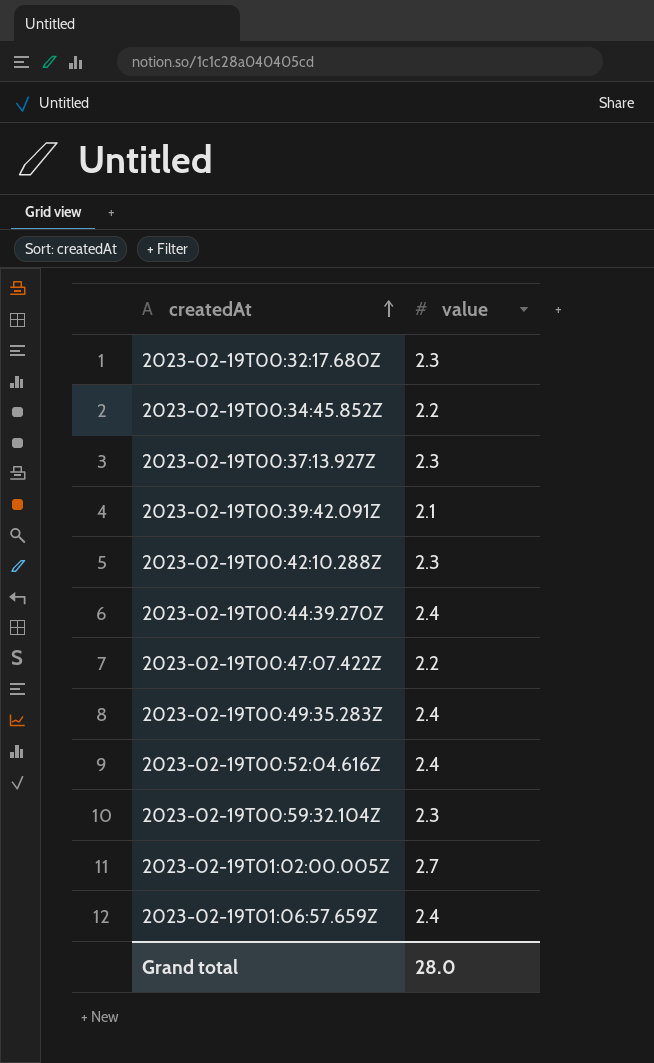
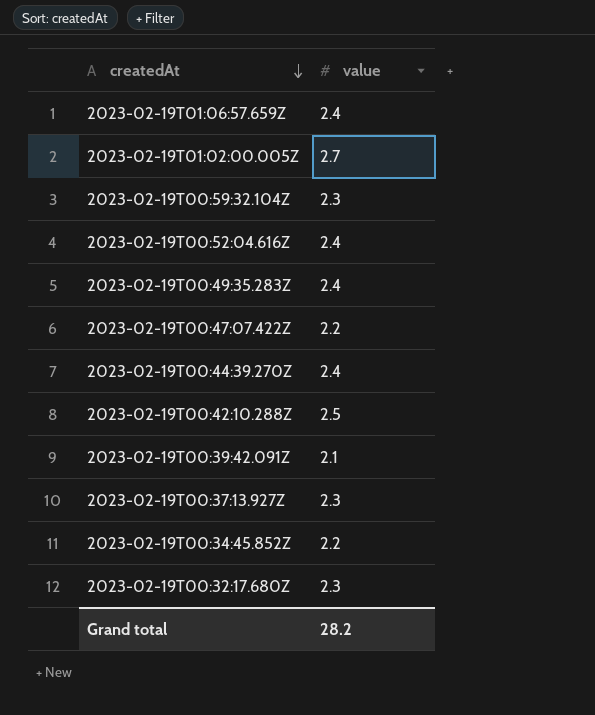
row order: createdAt ascending -> createdAt descending
2023-02-19T00:42:10.288Z | value: 2.3 -> 2.5
Grand total | value: 28.0 -> 28.2

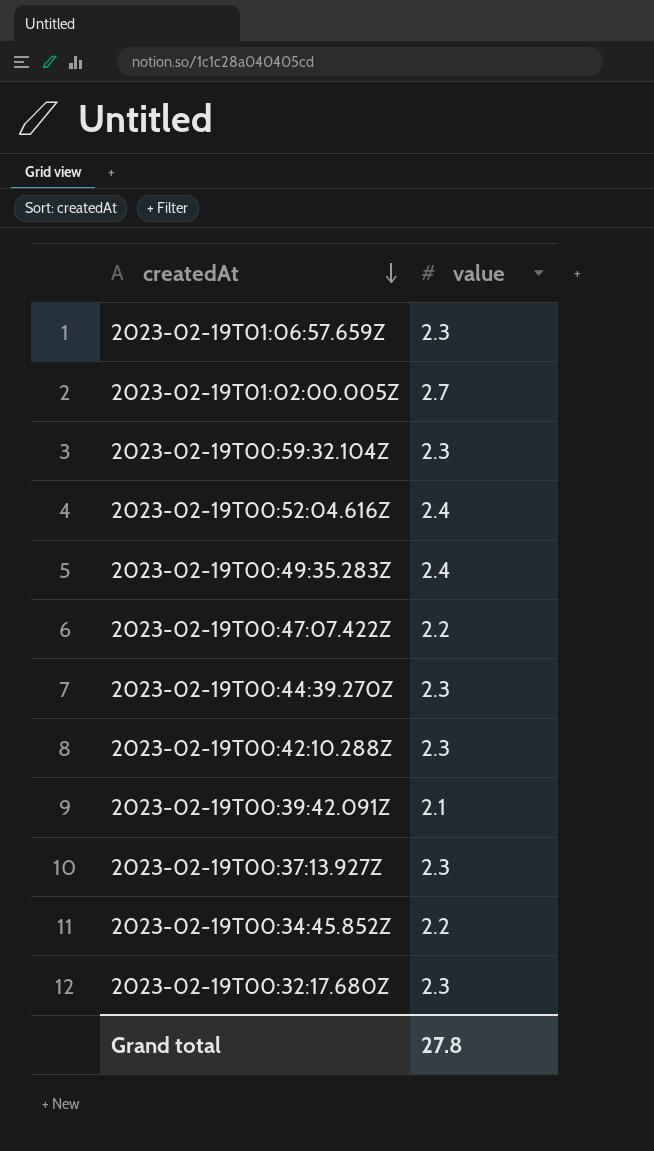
2023-02-19T01:06:57.659Z | value: 2.4 -> 2.3
2023-02-19T00:44:39.270Z | value: 2.4 -> 2.3
2023-02-19T00:42:10.288Z | value: 2.5 -> 2.3
Grand total | value: 28.2 -> 27.8

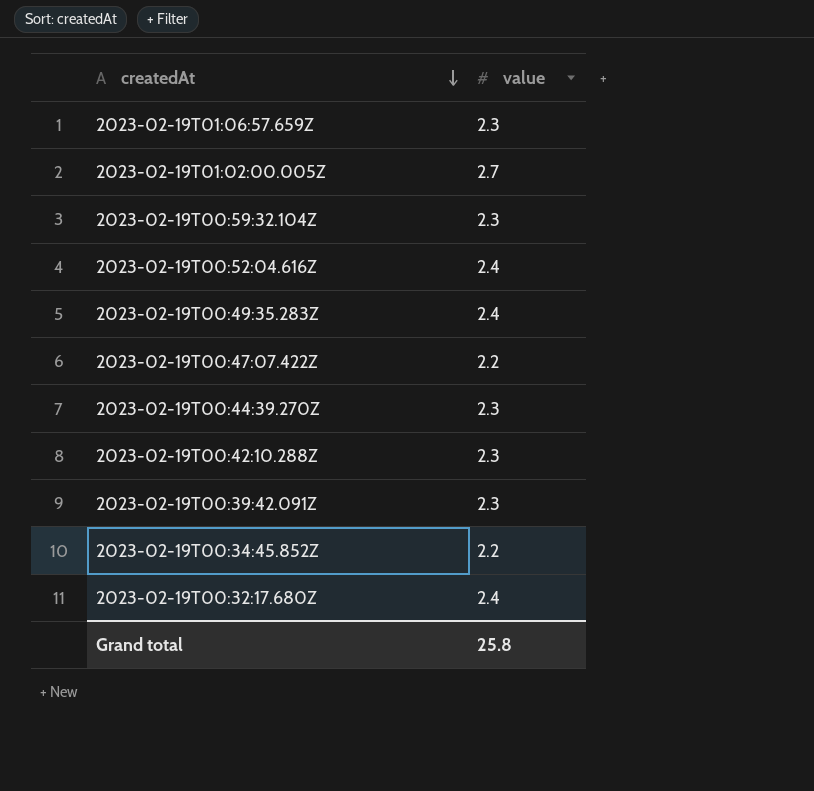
row 2023-02-19T00:37:13.927Z: 2.3 -> none
2023-02-19T00:39:42.091Z | value: 2.1 -> 2.3
2023-02-19T00:32:17.680Z | value: 2.3 -> 2.4
Grand total | value: 27.8 -> 25.8

